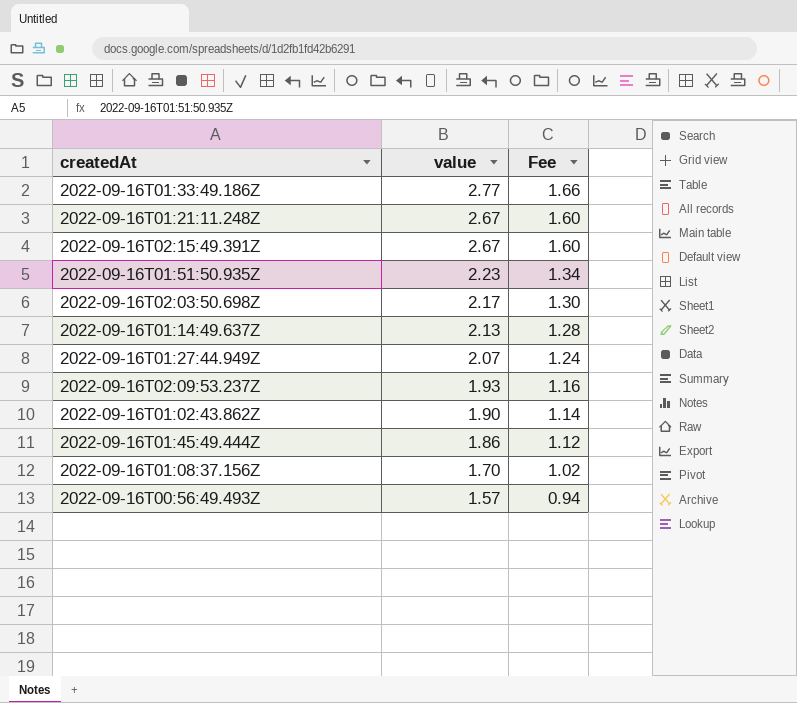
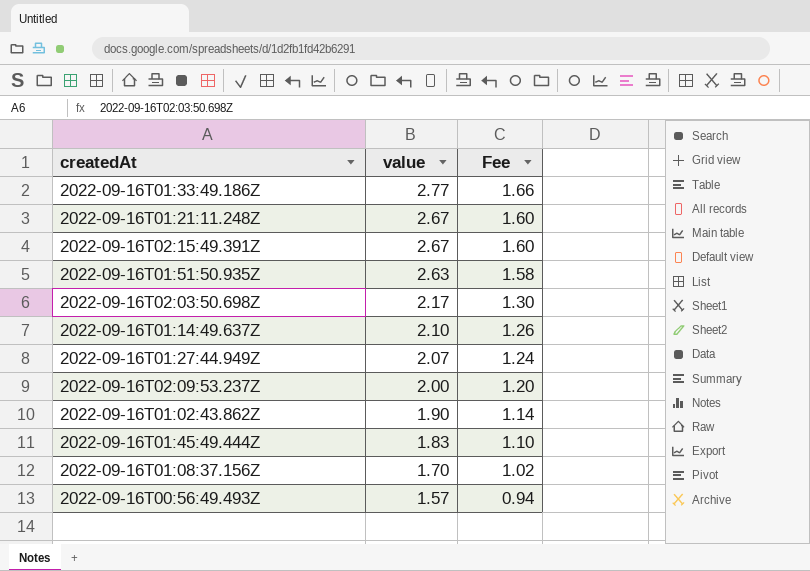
2022-09-16T01:51:50.935Z | value: 2.23 -> 2.63
2022-09-16T01:51:50.935Z | Fee: 1.34 -> 1.58
2022-09-16T01:14:49.637Z | value: 2.13 -> 2.10
2022-09-16T01:14:49.637Z | Fee: 1.28 -> 1.26
2022-09-16T02:09:53.237Z | value: 1.93 -> 2.00
2022-09-16T02:09:53.237Z | Fee: 1.16 -> 1.20
2022-09-16T01:45:49.444Z | value: 1.86 -> 1.83
2022-09-16T01:45:49.444Z | Fee: 1.12 -> 1.10

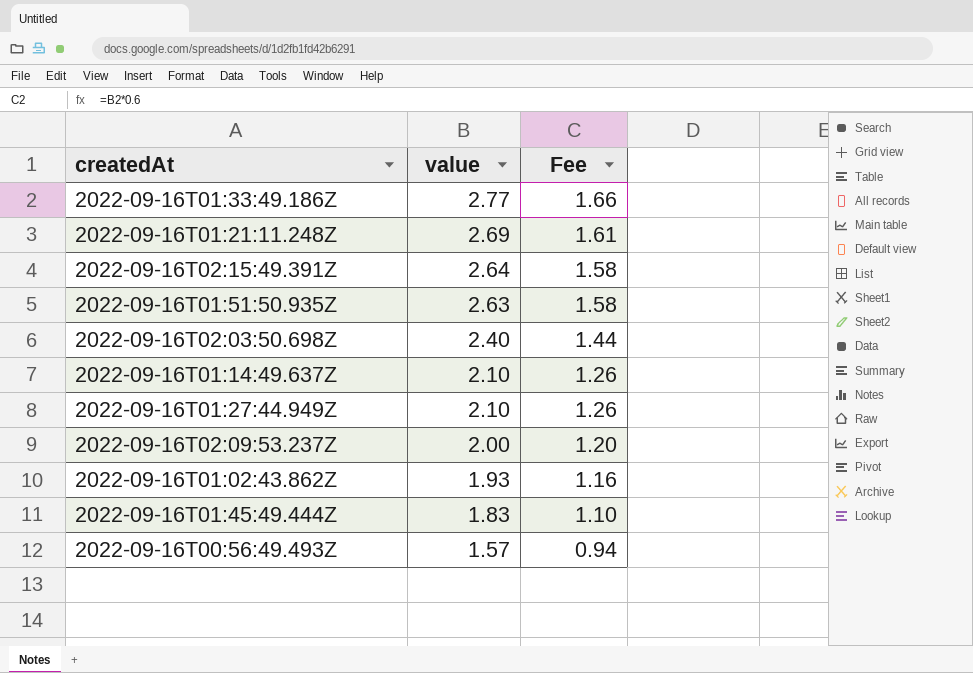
row 2022-09-16T01:08:37.156Z: 1.70 | 1.02 -> none
2022-09-16T01:21:11.248Z | value: 2.67 -> 2.69
2022-09-16T01:21:11.248Z | Fee: 1.60 -> 1.61
2022-09-16T02:15:49.391Z | value: 2.67 -> 2.64
2022-09-16T02:15:49.391Z | Fee: 1.60 -> 1.58
2022-09-16T02:03:50.698Z | value: 2.17 -> 2.40
2022-09-16T02:03:50.698Z | Fee: 1.30 -> 1.44
2022-09-16T01:27:44.949Z | value: 2.07 -> 2.10
2022-09-16T01:27:44.949Z | Fee: 1.24 -> 1.26
2022-09-16T01:02:43.862Z | value: 1.90 -> 1.93
2022-09-16T01:02:43.862Z | Fee: 1.14 -> 1.16

